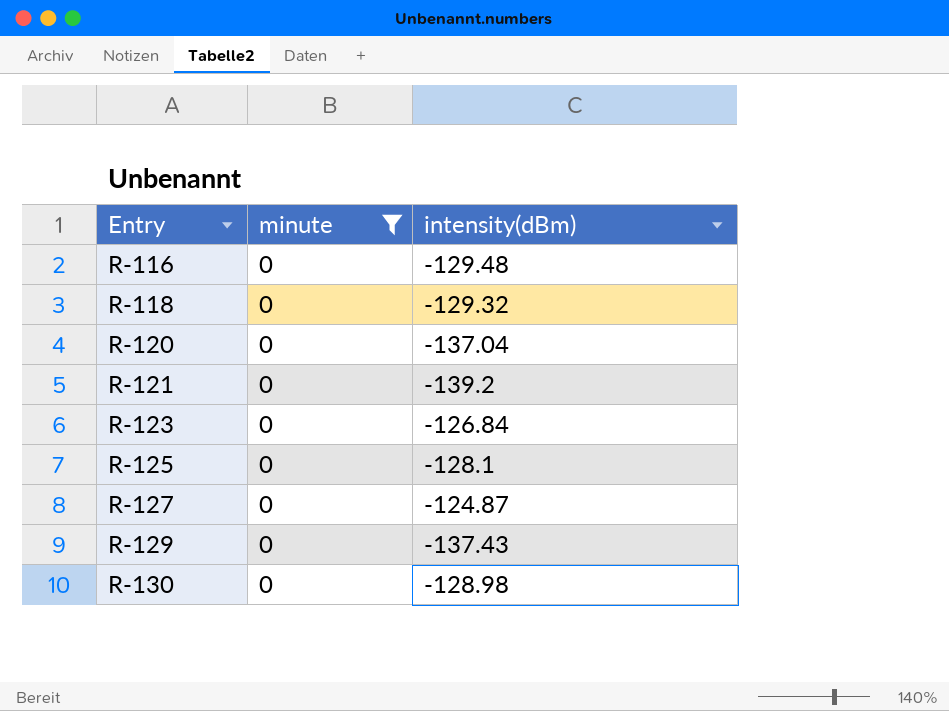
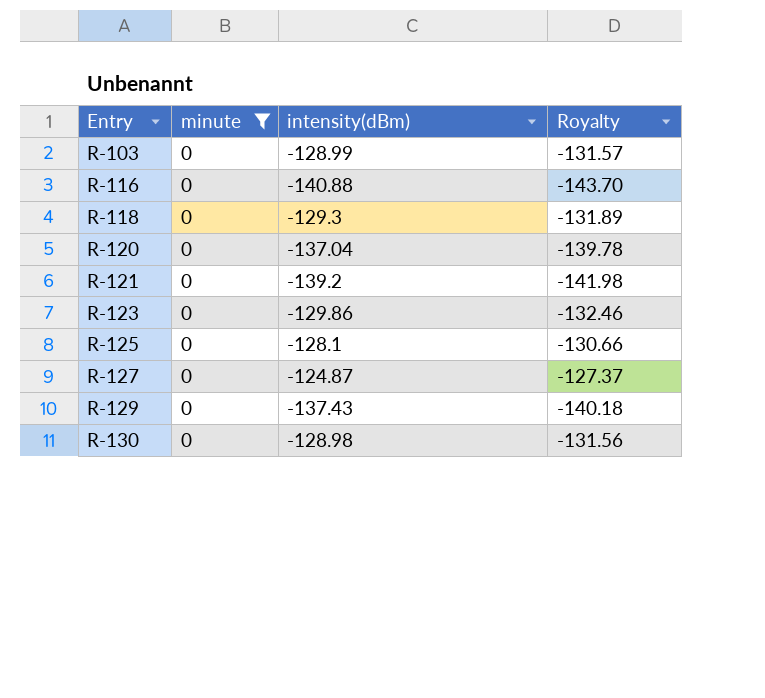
column Royalty | formula: none -> [intensity(dBm)] * 1.02
row R-103: none -> 0 | -128.99 | -131.57
R-116 | intensity(dBm): -129.48 -> -140.88
R-118 | intensity(dBm): -129.32 -> -129.3
R-123 | intensity(dBm): -126.84 -> -129.86

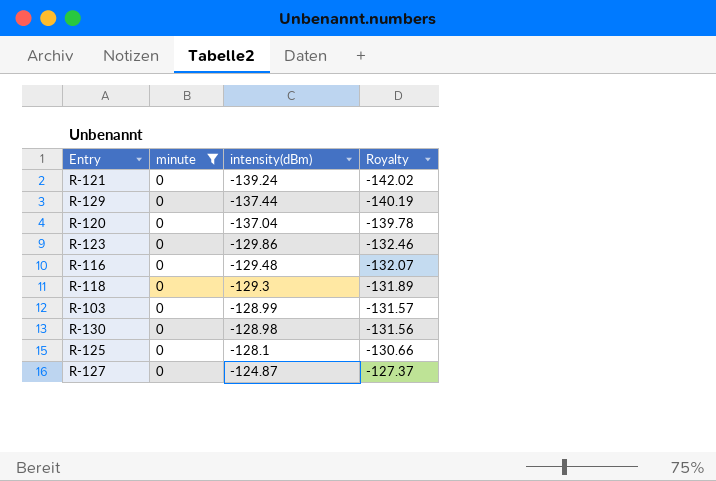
row order: Entry ascending -> intensity(dBm) ascending
R-121 | intensity(dBm): -139.2 -> -139.24
R-121 | Royalty: -141.98 -> -142.02
R-129 | intensity(dBm): -137.43 -> -137.44
R-129 | Royalty: -140.18 -> -140.19
R-116 | intensity(dBm): -140.88 -> -129.48
R-116 | Royalty: -143.70 -> -132.07

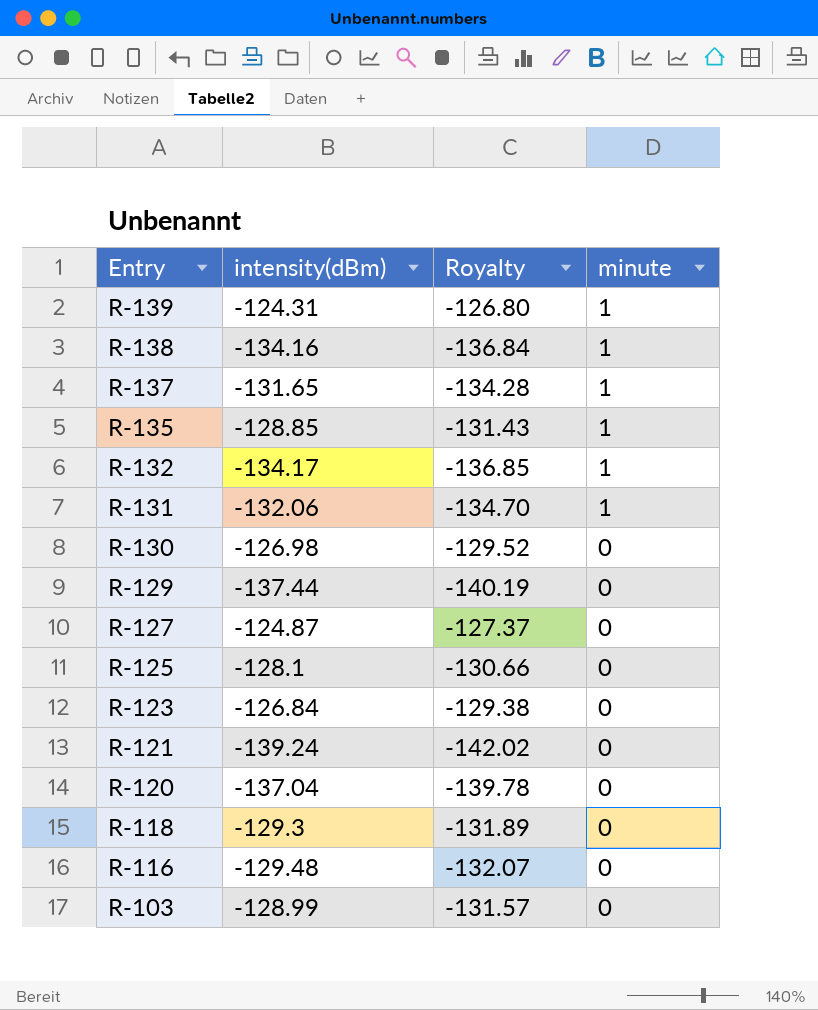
filter: minute = 0 -> none
row order: intensity(dBm) ascending -> Entry descending
column minute | position: 2 -> 4
R-130 | intensity(dBm): -128.98 -> -126.98
R-130 | Royalty: -131.56 -> -129.52
R-123 | intensity(dBm): -129.86 -> -126.84
R-123 | Royalty: -132.46 -> -129.38

